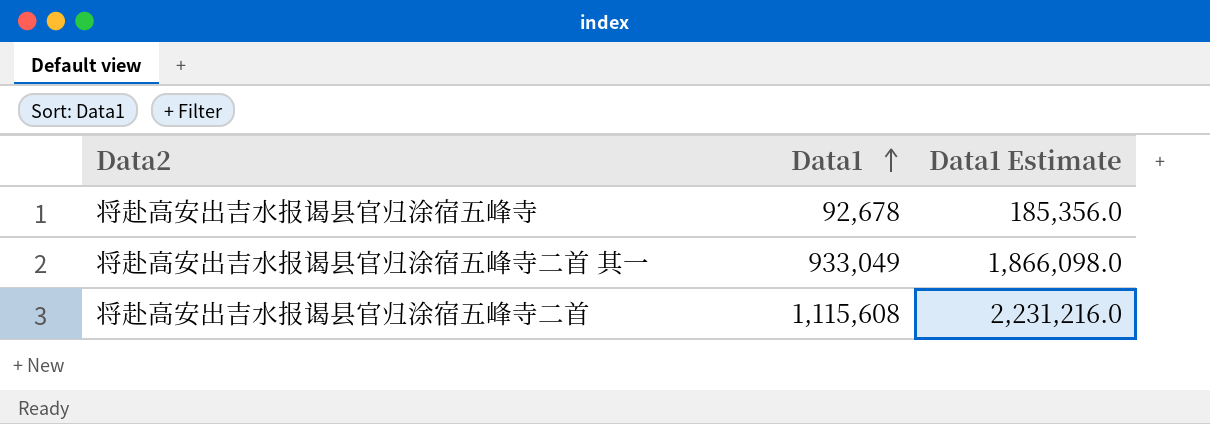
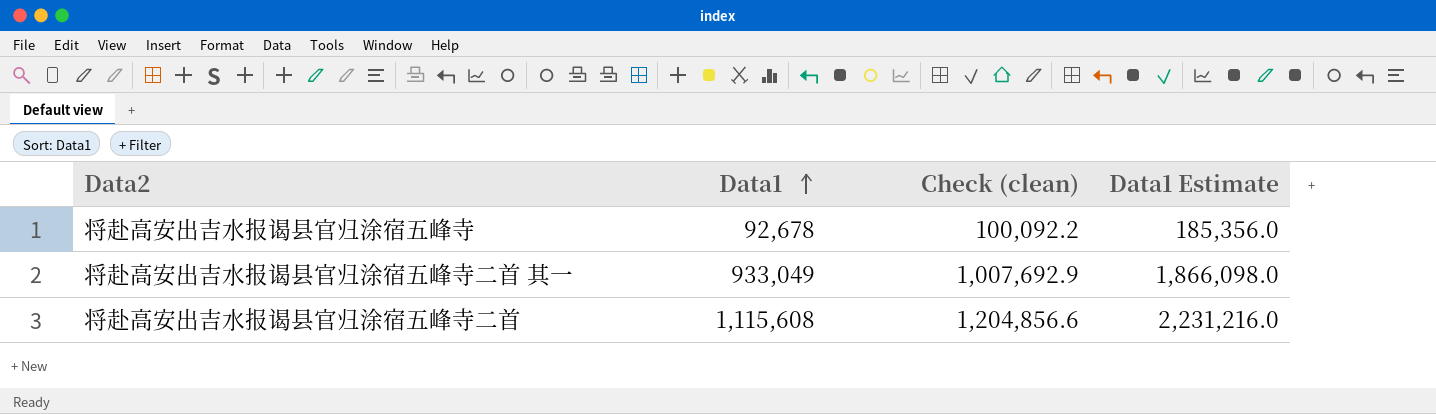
column Check (clean) | formula: none -> [Data1] * 1.08

